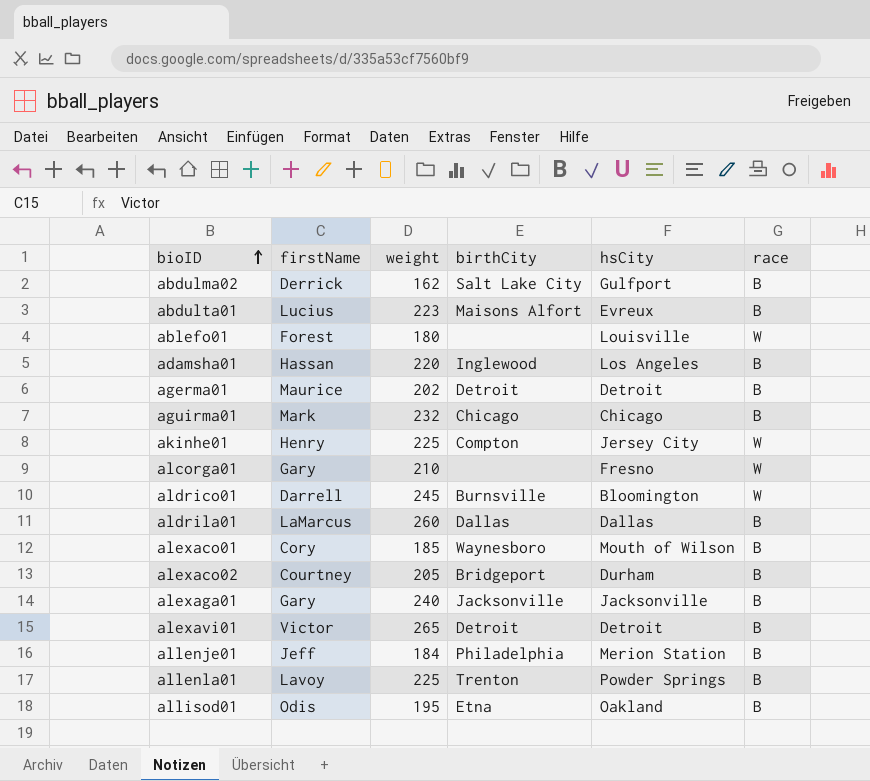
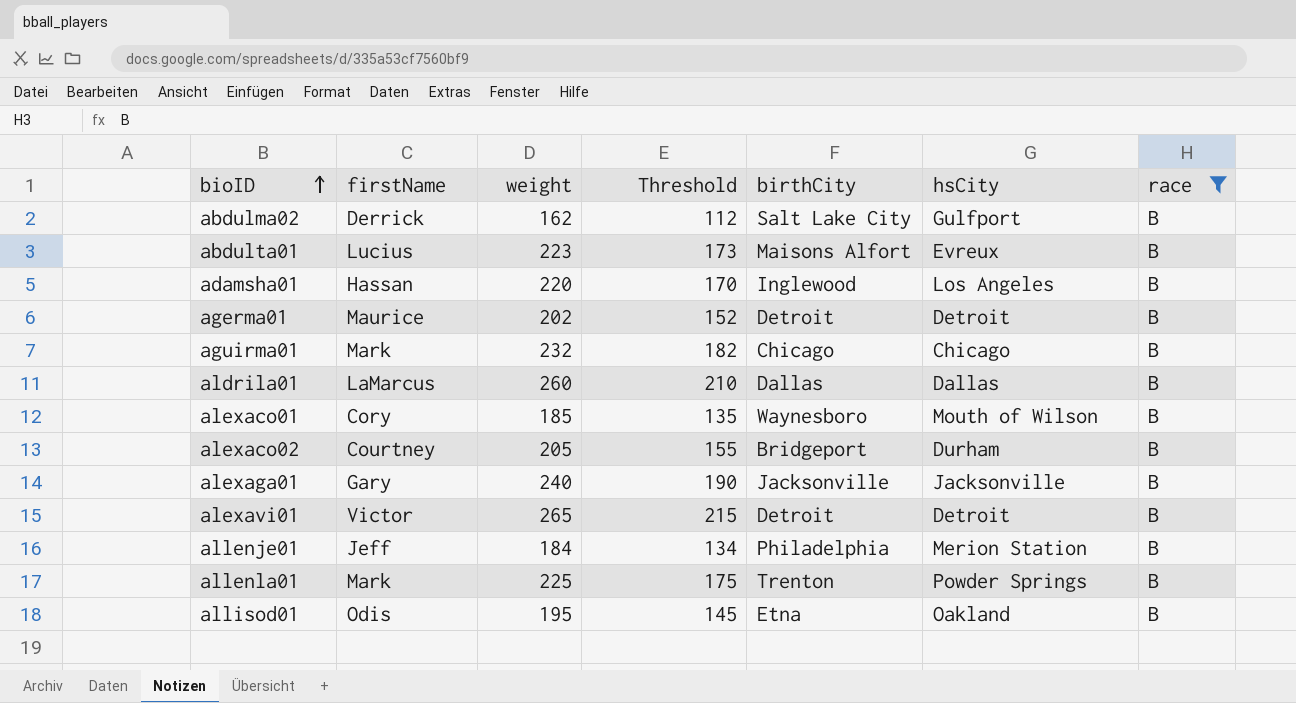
filter: none -> race = B
column Threshold | formula: none -> [weight] - 50
allenla01 | firstName: Lavoy -> Mark

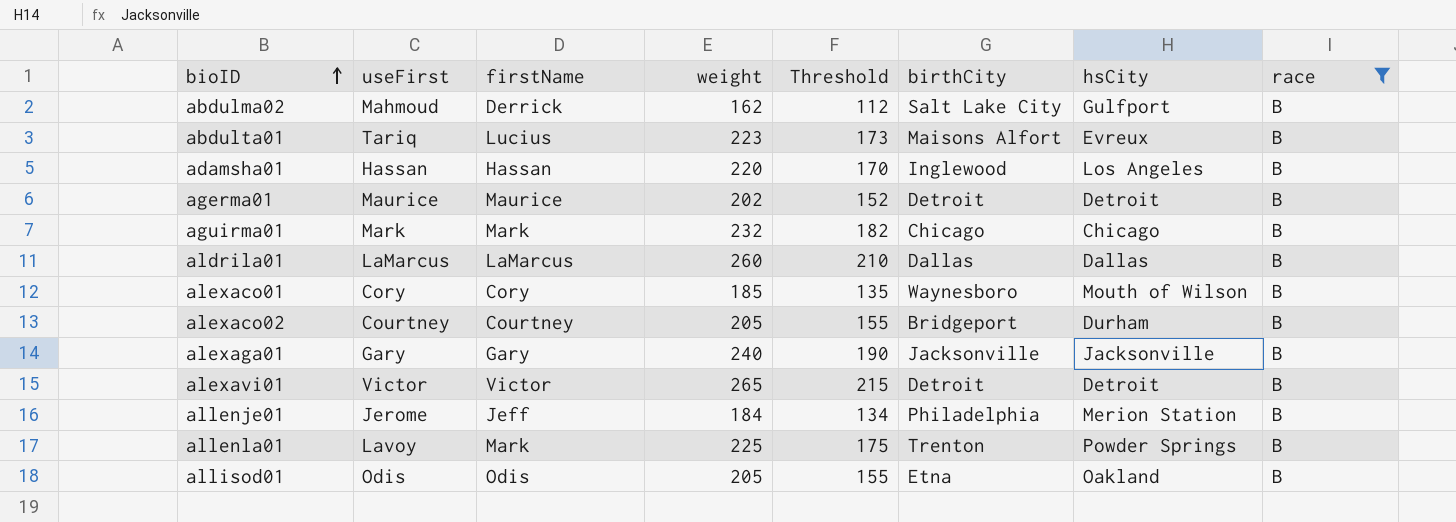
column useFirst | position: none -> 2
allisod01 | weight: 195 -> 205
allisod01 | Threshold: 145 -> 155

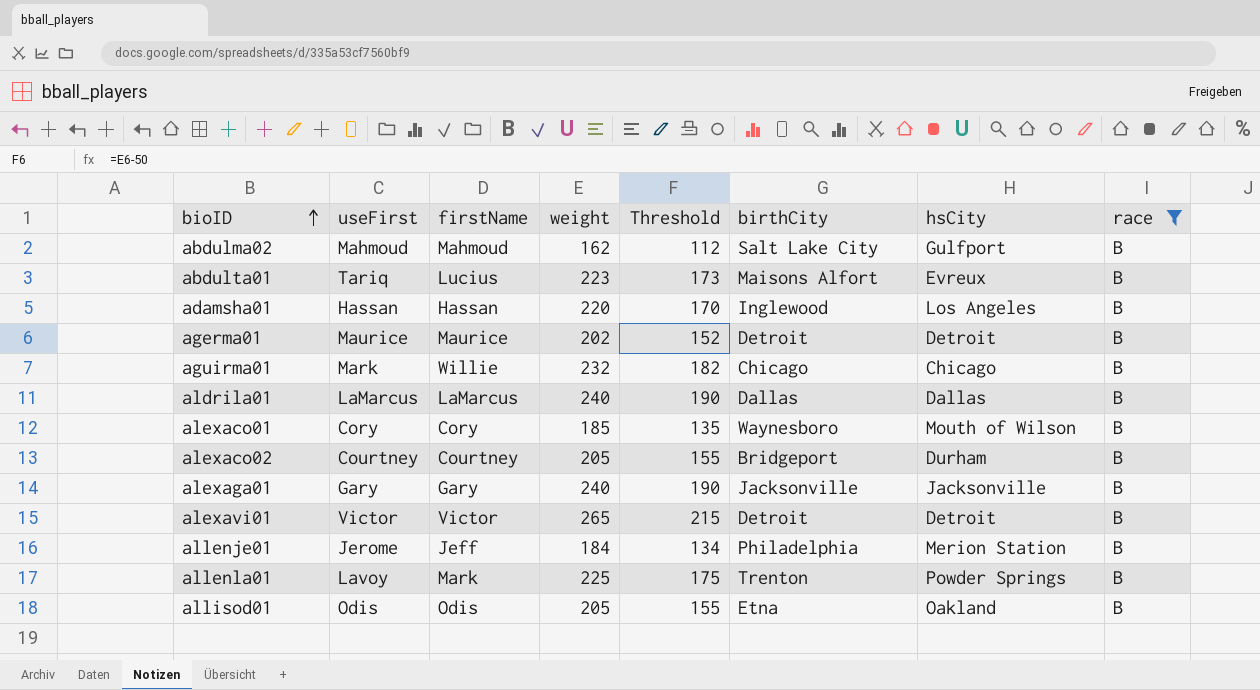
abdulma02 | firstName: Derrick -> Mahmoud
aguirma01 | firstName: Mark -> Willie
aldrila01 | weight: 260 -> 240
aldrila01 | Threshold: 210 -> 190

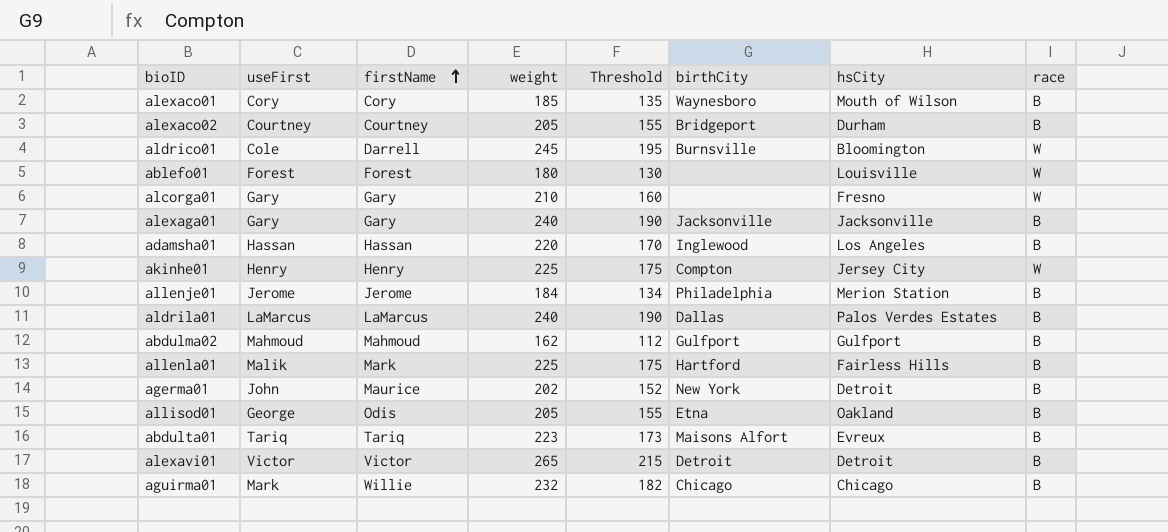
filter: race = B -> none
row order: bioID ascending -> firstName ascending
allenje01 | firstName: Jeff -> Jerome
aldrila01 | hsCity: Dallas -> Palos Verdes Estates
abdulma02 | birthCity: Salt Lake City -> Gulfport
allenla01 | useFirst: Lavoy -> Malik
allenla01 | birthCity: Trenton -> Hartford
allenla01 | hsCity: Powder Springs -> Fairless Hills
agerma01 | useFirst: Maurice -> John
agerma01 | birthCity: Detroit -> New York
allisod01 | useFirst: Odis -> George
abdulta01 | firstName: Lucius -> Tariq

